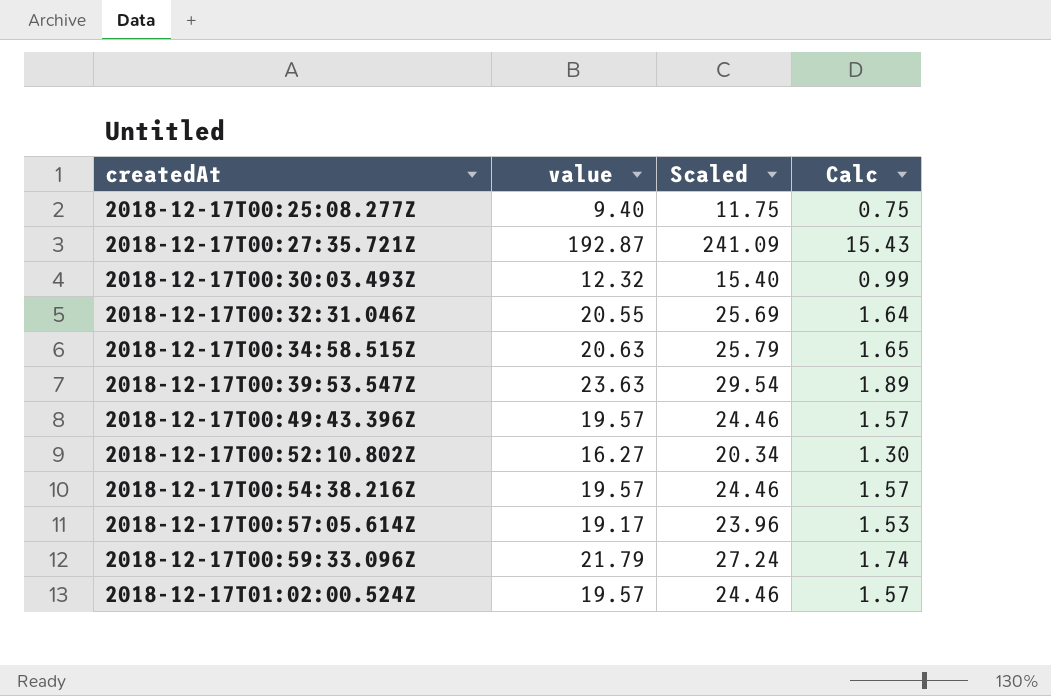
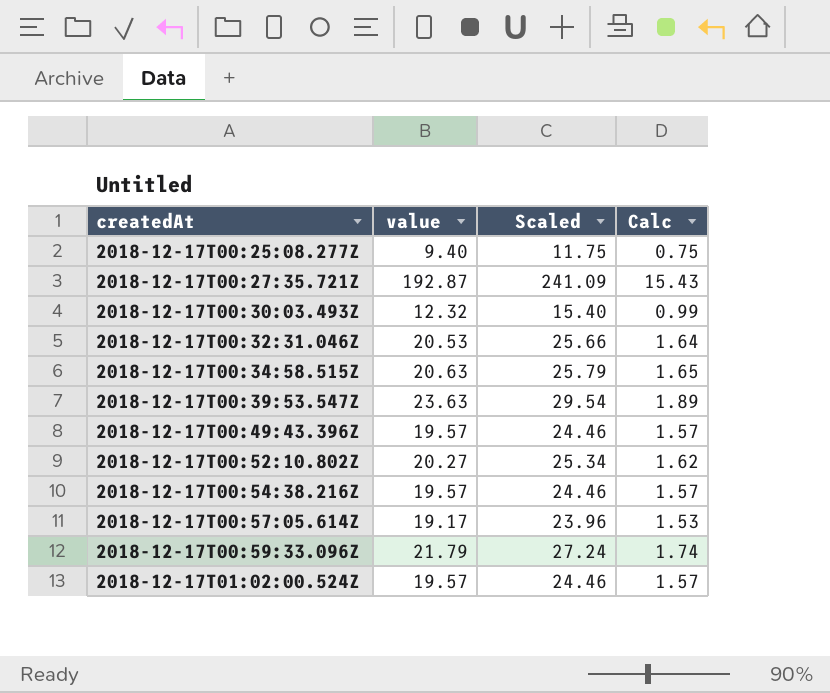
2018-12-17T00:32:31.046Z | value: 20.55 -> 20.53
2018-12-17T00:32:31.046Z | Scaled: 25.69 -> 25.66
2018-12-17T00:52:10.802Z | value: 16.27 -> 20.27
2018-12-17T00:52:10.802Z | Scaled: 20.34 -> 25.34
2018-12-17T00:52:10.802Z | Calc: 1.30 -> 1.62

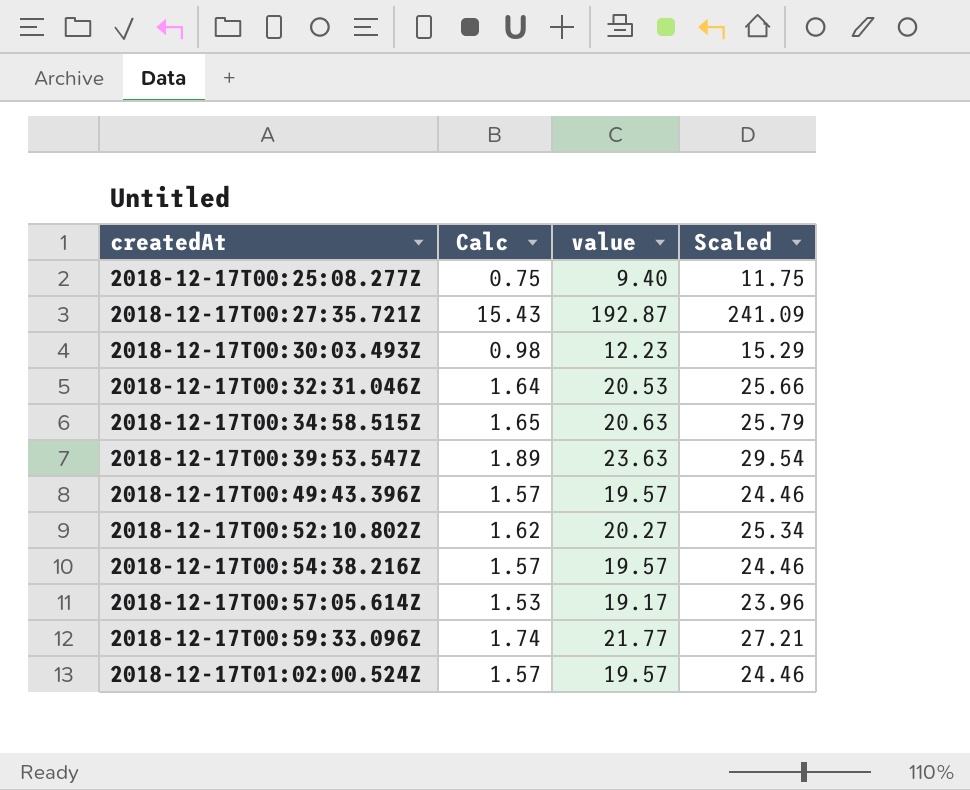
column Calc | position: 4 -> 2
2018-12-17T00:30:03.493Z | Calc: 0.99 -> 0.98
2018-12-17T00:30:03.493Z | value: 12.32 -> 12.23
2018-12-17T00:30:03.493Z | Scaled: 15.40 -> 15.29
2018-12-17T00:59:33.096Z | value: 21.79 -> 21.77
2018-12-17T00:59:33.096Z | Scaled: 27.24 -> 27.21

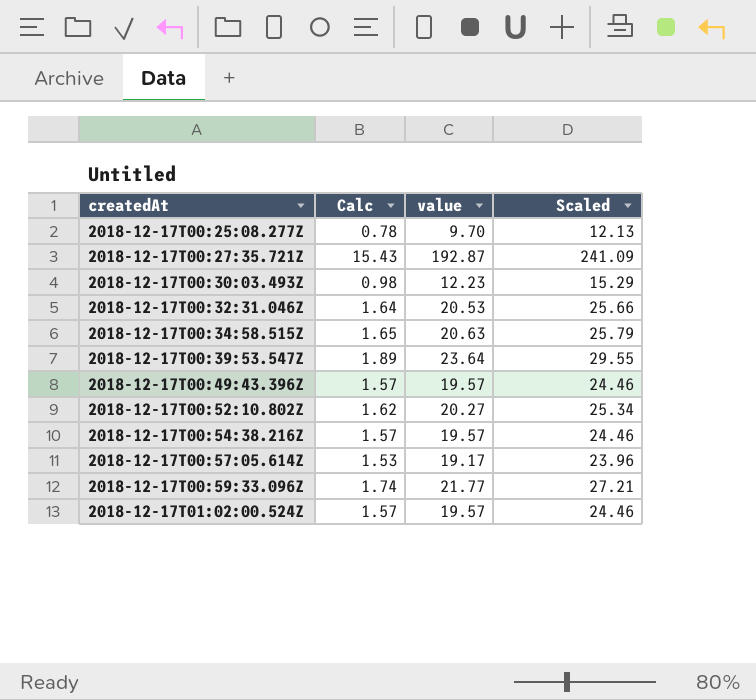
2018-12-17T00:25:08.277Z | Calc: 0.75 -> 0.78
2018-12-17T00:25:08.277Z | value: 9.40 -> 9.70
2018-12-17T00:25:08.277Z | Scaled: 11.75 -> 12.13
2018-12-17T00:39:53.547Z | value: 23.63 -> 23.64
2018-12-17T00:39:53.547Z | Scaled: 29.54 -> 29.55

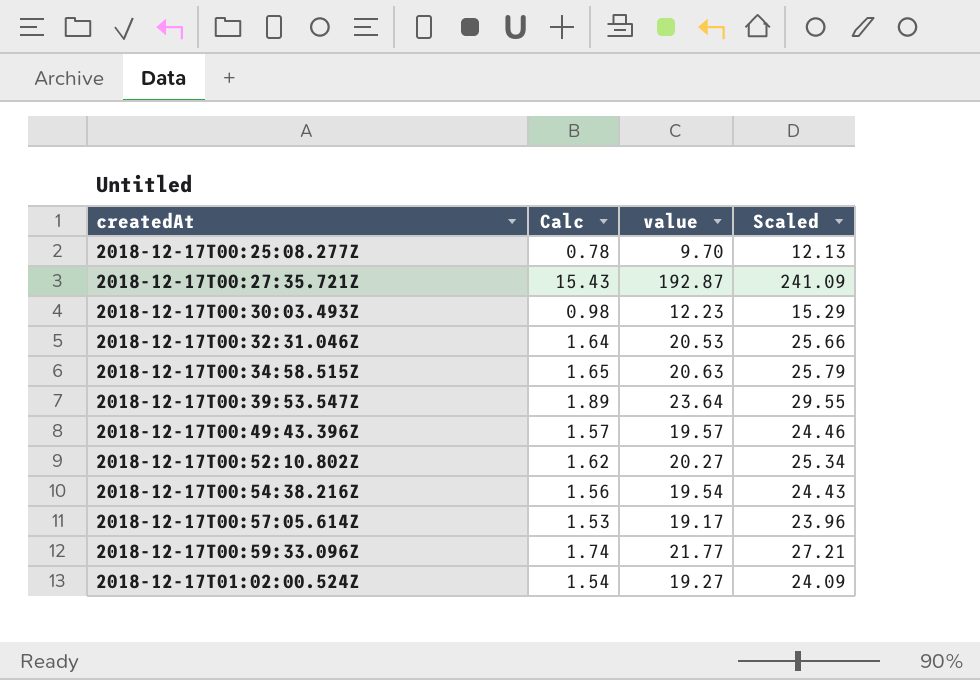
2018-12-17T00:54:38.216Z | Calc: 1.57 -> 1.56
2018-12-17T00:54:38.216Z | value: 19.57 -> 19.54
2018-12-17T00:54:38.216Z | Scaled: 24.46 -> 24.43
2018-12-17T01:02:00.524Z | Calc: 1.57 -> 1.54
2018-12-17T01:02:00.524Z | value: 19.57 -> 19.27
2018-12-17T01:02:00.524Z | Scaled: 24.46 -> 24.09

